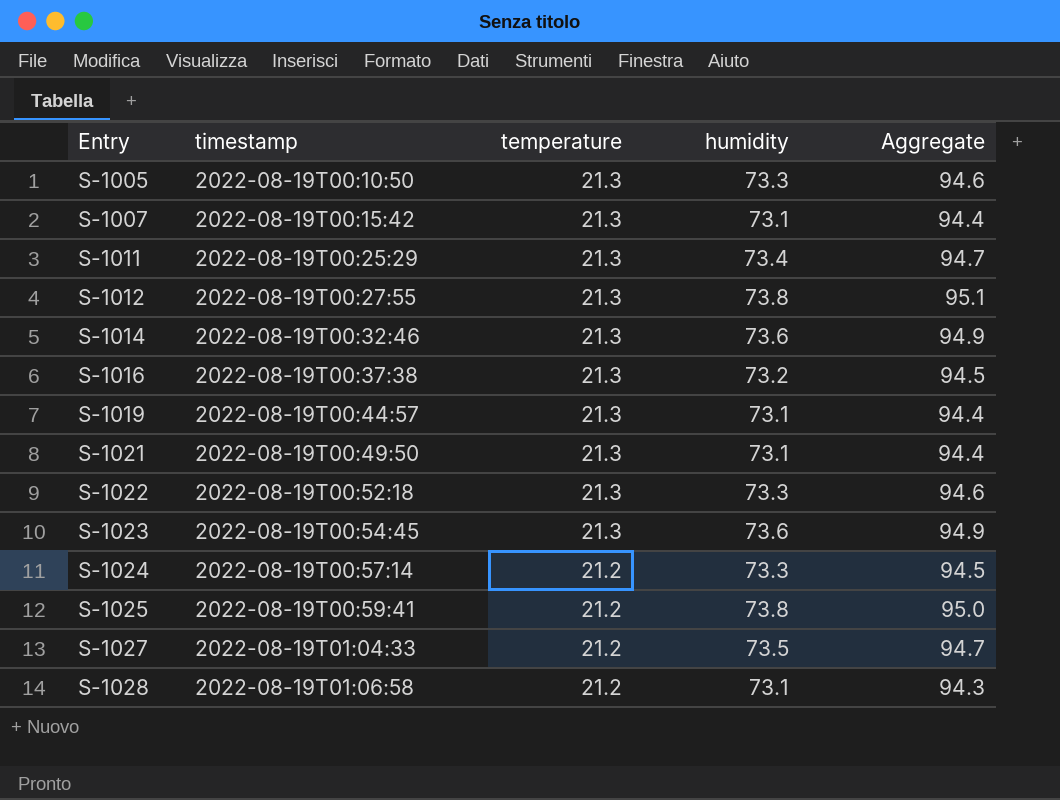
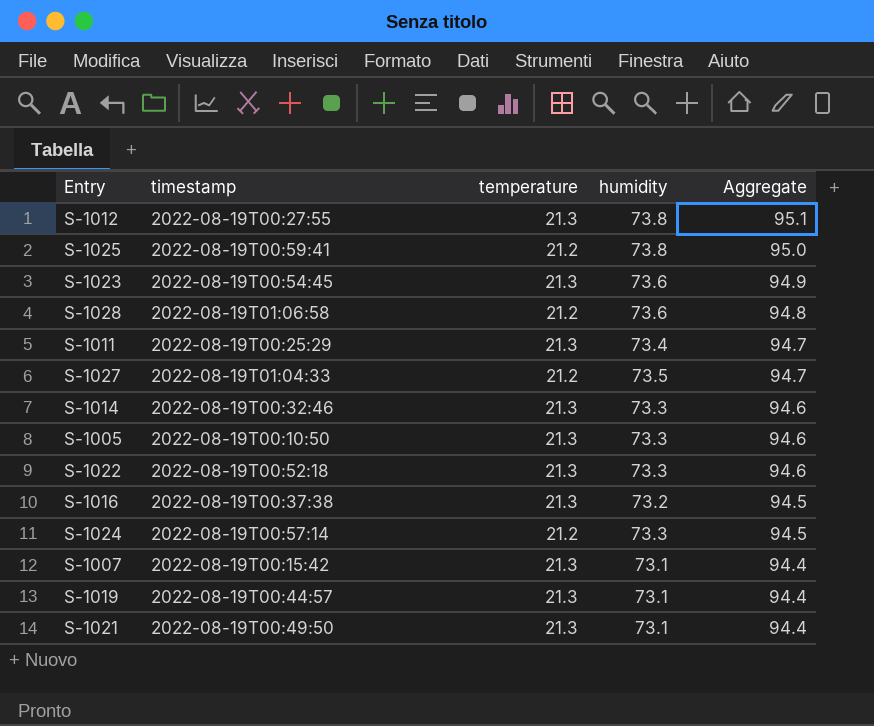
row order: Entry ascending -> Aggregate descending
S-1028 | humidity: 73.1 -> 73.6
S-1028 | Aggregate: 94.3 -> 94.8
S-1014 | humidity: 73.6 -> 73.3
S-1014 | Aggregate: 94.9 -> 94.6

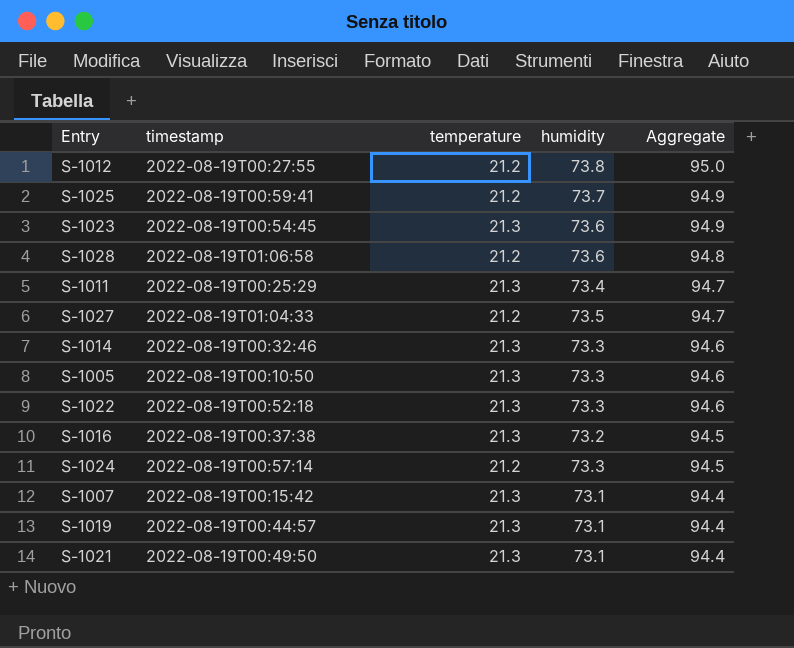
S-1012 | temperature: 21.3 -> 21.2
S-1012 | Aggregate: 95.1 -> 95.0
S-1025 | humidity: 73.8 -> 73.7
S-1025 | Aggregate: 95.0 -> 94.9

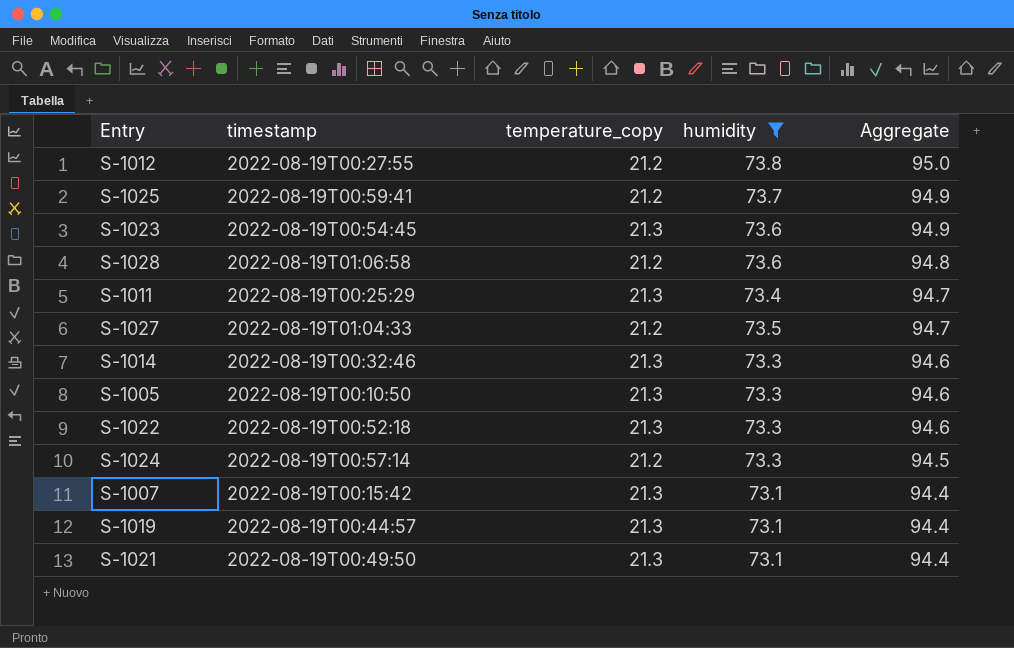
filter: none -> humidity != 73.2
column name: temperature -> temperature_copy

